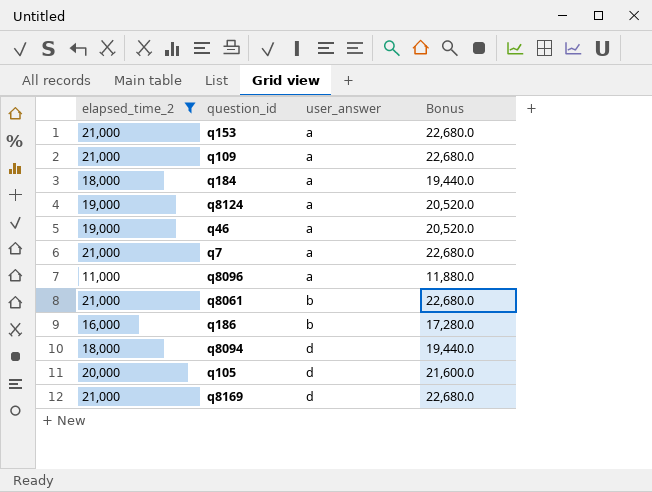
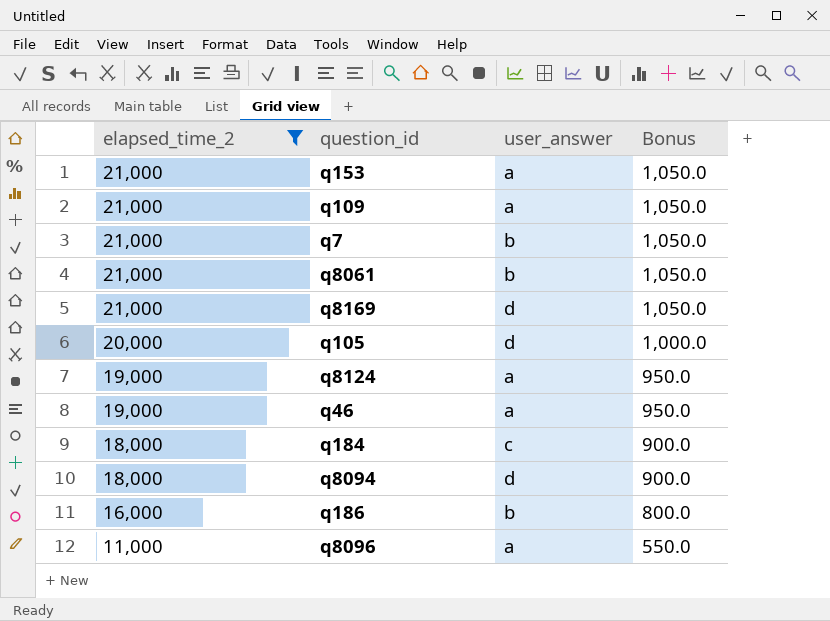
row order: user_answer ascending -> elapsed_time_2 descending
column Bonus | formula: [elapsed_time_2] * 1.08 -> [elapsed_time_2] * 0.05
q7 | user_answer: a -> b
q184 | user_answer: a -> c

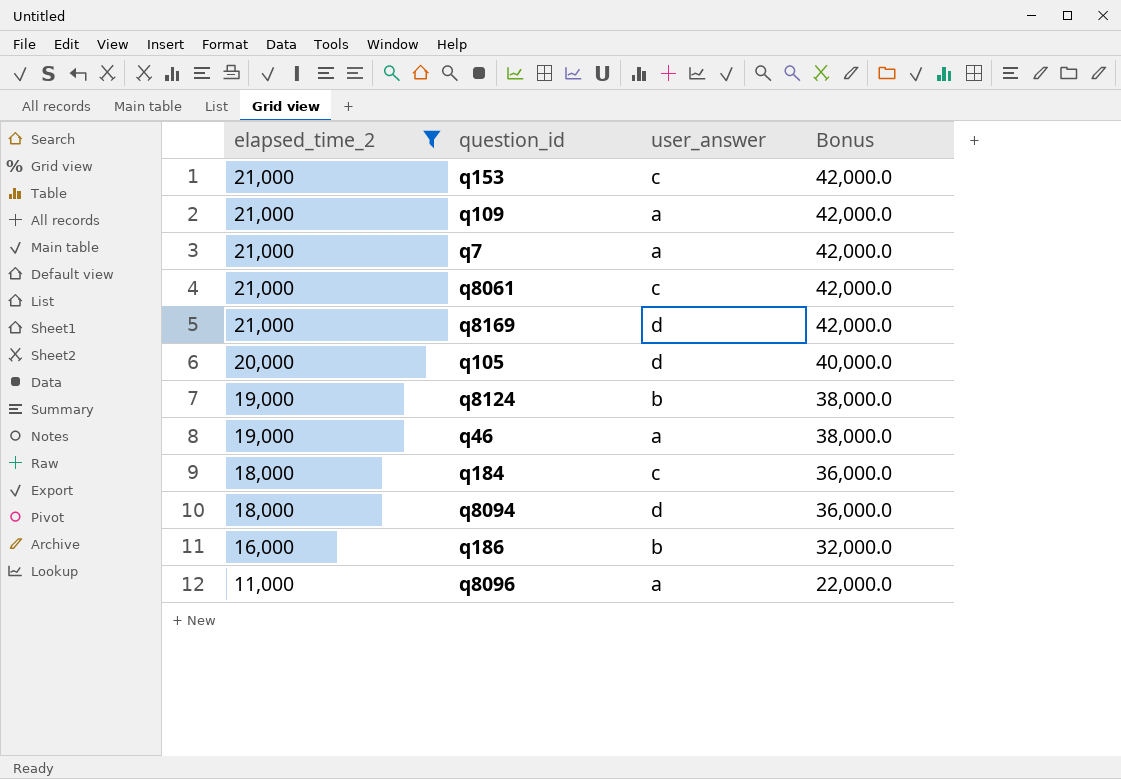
column Bonus | formula: [elapsed_time_2] * 0.05 -> [elapsed_time_2] * 2
q153 | user_answer: a -> c
q7 | user_answer: b -> a
q8061 | user_answer: b -> c
q8124 | user_answer: a -> b

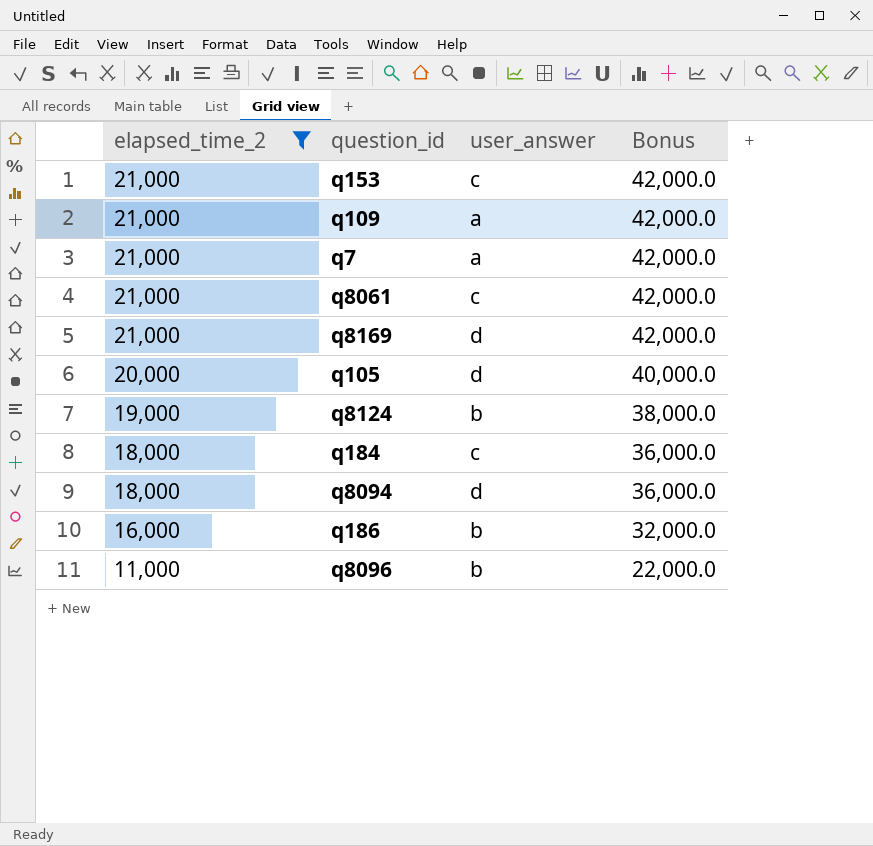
row q46: 19,000 | a | 38,000.0 -> none
q8096 | user_answer: a -> b

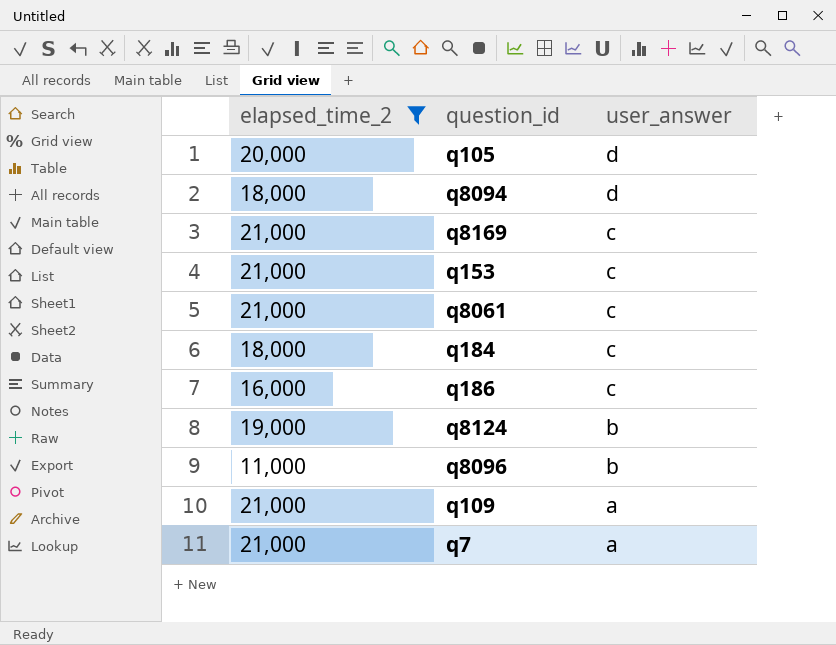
row order: elapsed_time_2 descending -> user_answer descending
column Bonus | formula: [elapsed_time_2] * 2 -> none
q8169 | user_answer: d -> c
q186 | user_answer: b -> c

